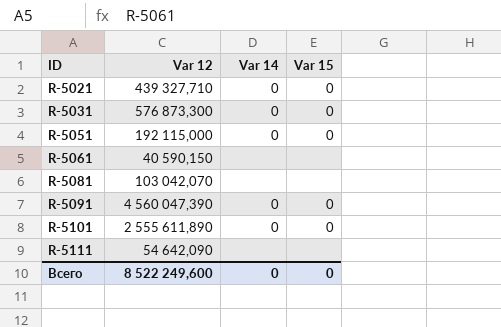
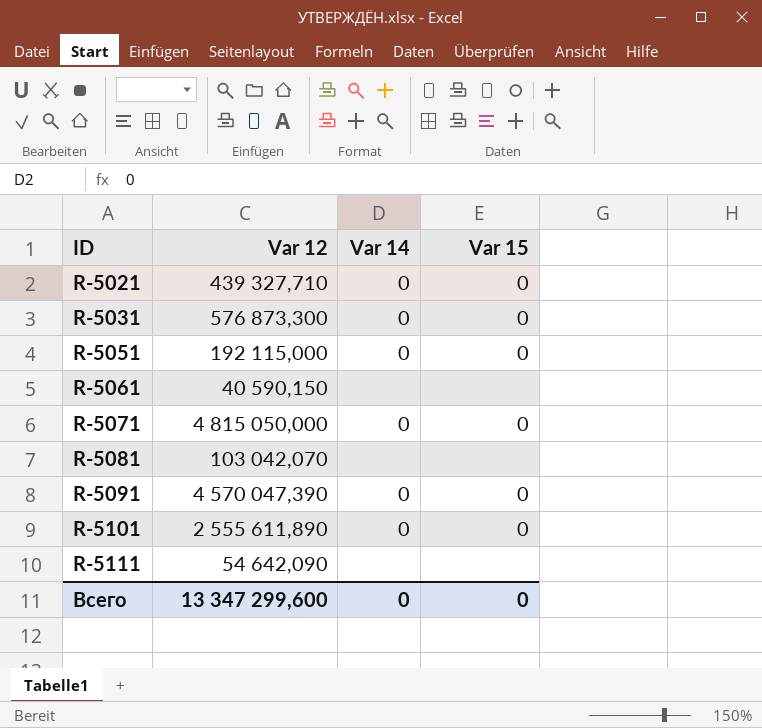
row R-5071: none -> 4 815 050,000 | 0 | 0
R-5091 | Var 12: 4 560 047,390 -> 4 570 047,390
Всего | Var 12: 8 522 249,600 -> 13 347 299,600

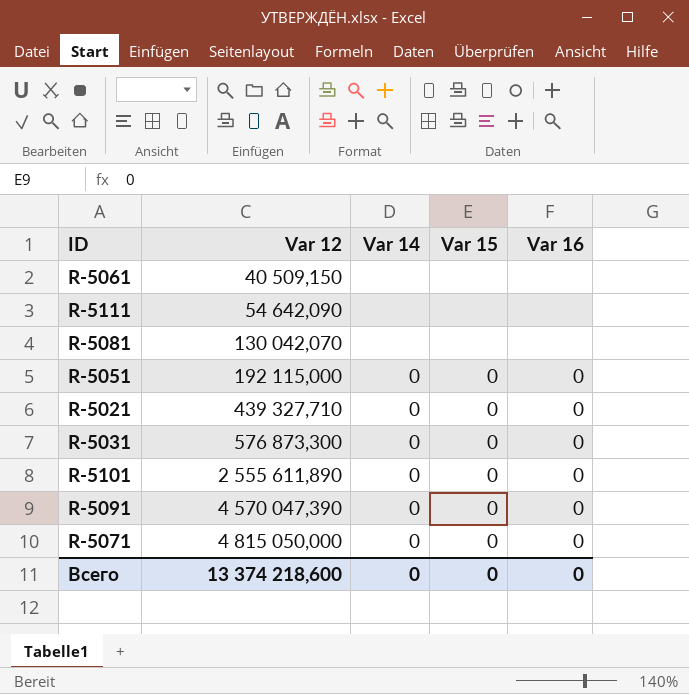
row order: ID ascending -> Var 12 ascending
column Var 16 | position: none -> 5
R-5061 | Var 12: 40 590,150 -> 40 509,150
R-5081 | Var 12: 103 042,070 -> 130 042,070
Всего | Var 12: 13 347 299,600 -> 13 374 218,600

